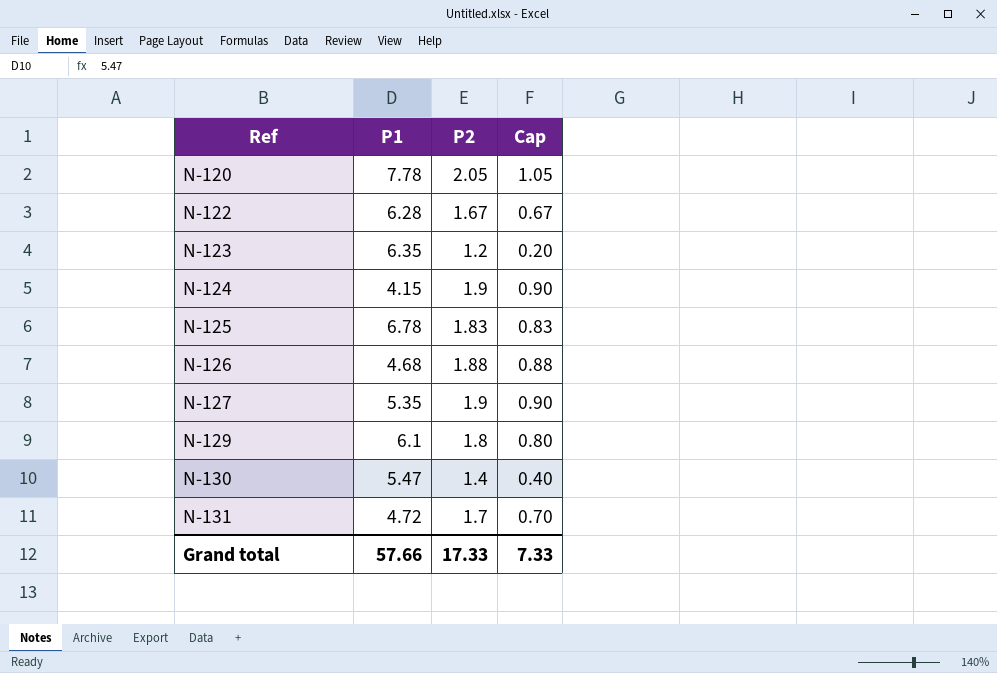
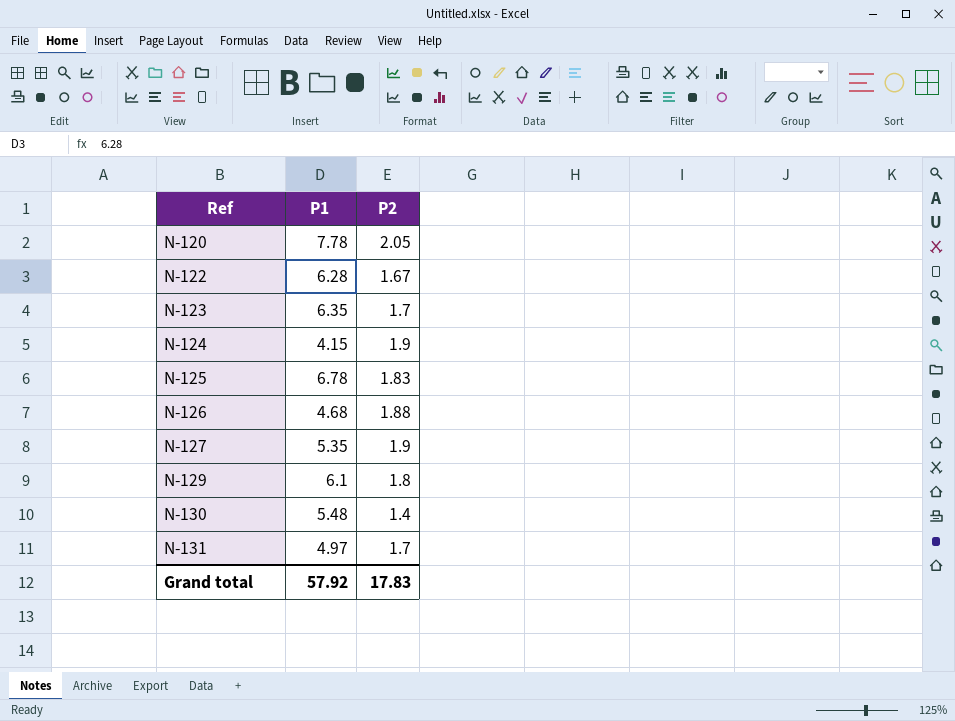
column Cap | formula: [P2] - 1 -> none
N-123 | P2: 1.2 -> 1.7
N-130 | P1: 5.47 -> 5.48
N-131 | P1: 4.72 -> 4.97
Grand total | P1: 57.66 -> 57.92
Grand total | P2: 17.33 -> 17.83

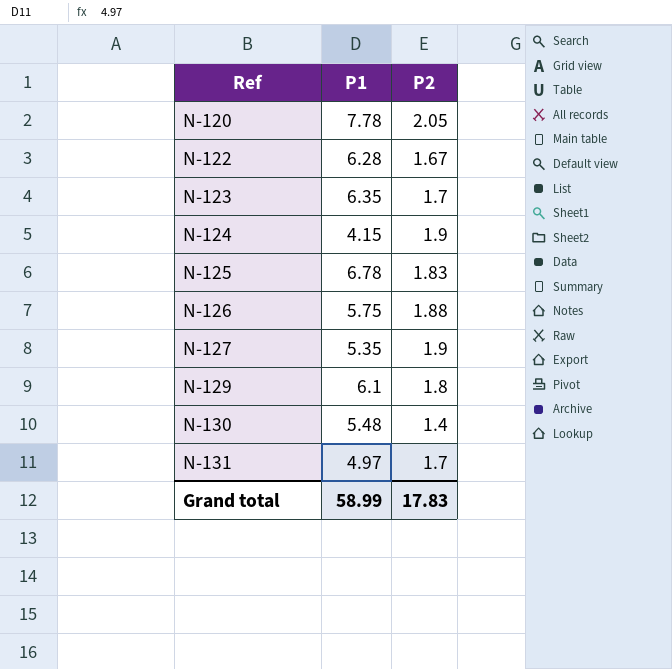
N-126 | P1: 4.68 -> 5.75
Grand total | P1: 57.92 -> 58.99

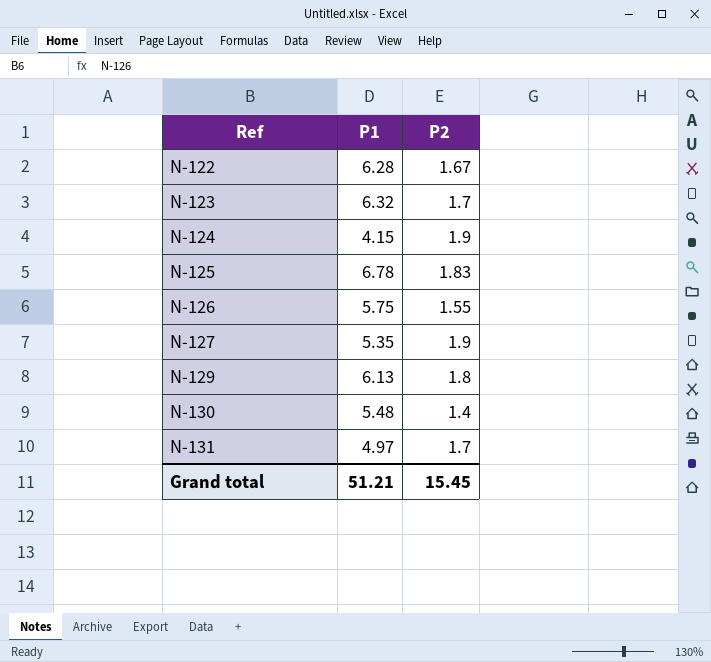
row N-120: 7.78 | 2.05 -> none
N-123 | P1: 6.35 -> 6.32
N-126 | P2: 1.88 -> 1.55
N-129 | P1: 6.1 -> 6.13
Grand total | P1: 58.99 -> 51.21
Grand total | P2: 17.83 -> 15.45

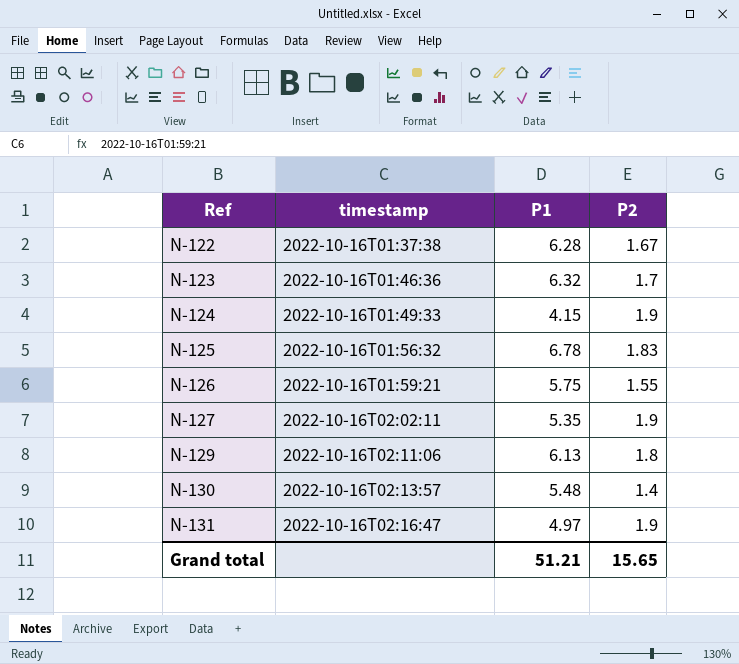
column timestamp | position: none -> 2
N-131 | P2: 1.7 -> 1.9
Grand total | P2: 15.45 -> 15.65

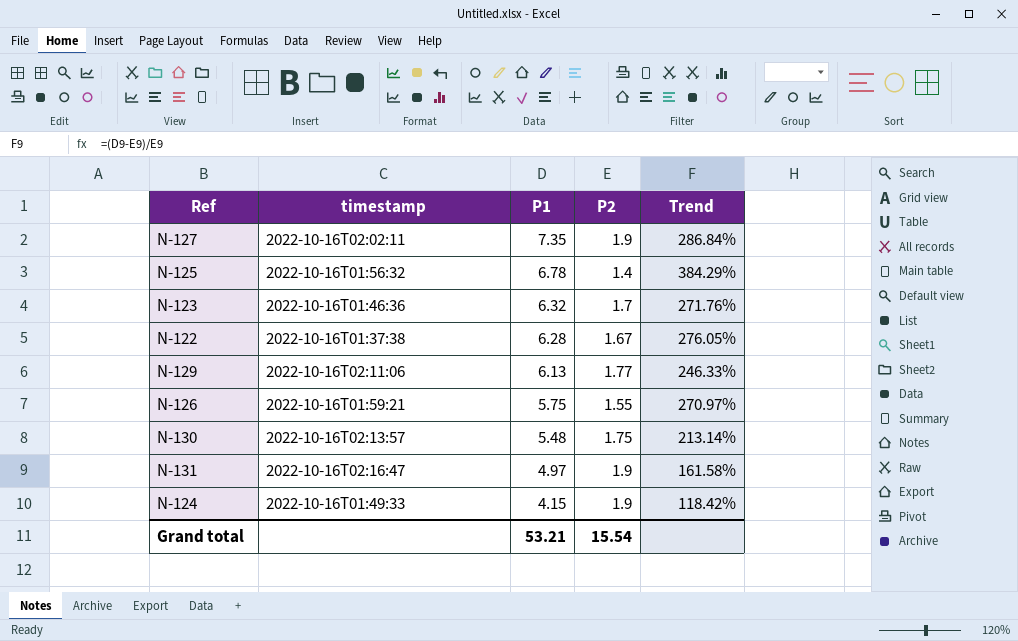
row order: Ref ascending -> P1 descending
column Trend | formula: none -> ([P1] - [P2]) / [P2]
N-127 | P1: 5.35 -> 7.35
N-125 | P2: 1.83 -> 1.4
N-129 | P2: 1.8 -> 1.77
N-130 | P2: 1.4 -> 1.75
Grand total | P1: 51.21 -> 53.21
Grand total | P2: 15.65 -> 15.54

